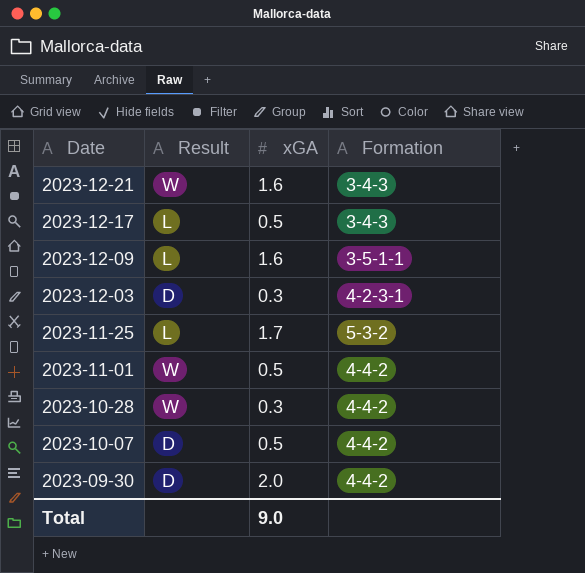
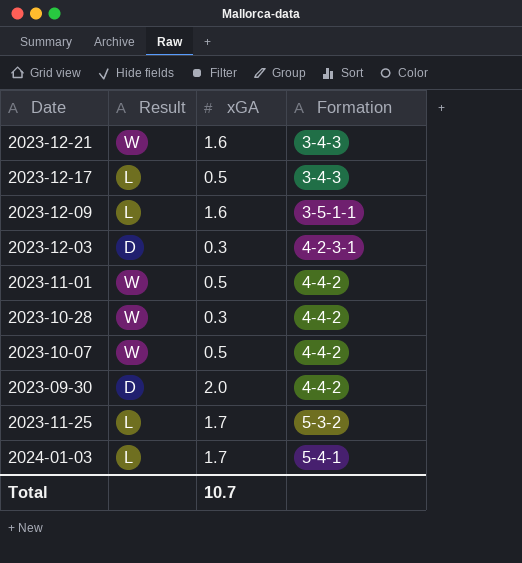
row order: Date descending -> Formation ascending
2023-10-07 | Result: D -> W
row 2024-01-03: none -> L | 1.7 | 5-4-1
Total | xGA: 9.0 -> 10.7

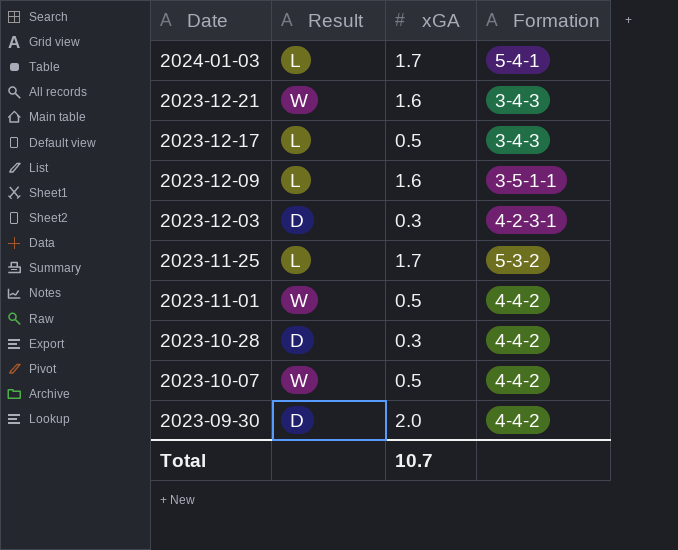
row order: Formation ascending -> Date descending
2023-10-28 | Result: W -> D

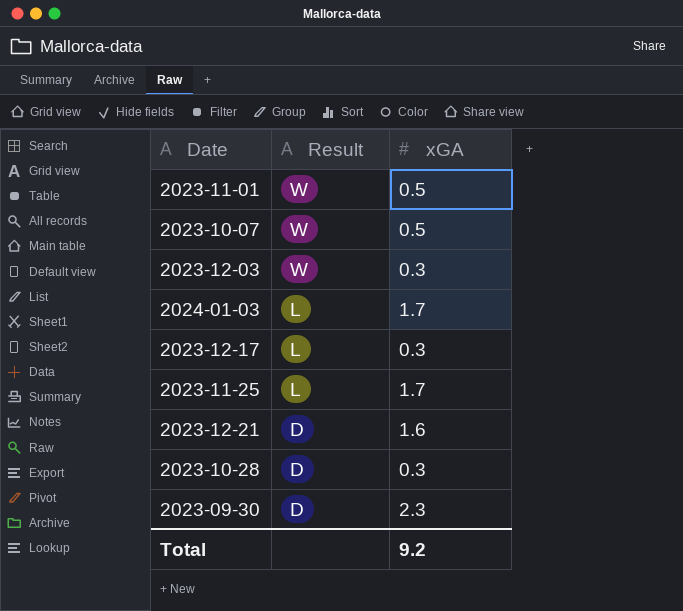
row order: Date descending -> Result descending
column Formation | position: 4 -> none
row 2023-12-09: L | 1.6 | 3-5-1-1 -> none
2023-12-03 | Result: D -> W
2023-12-17 | xGA: 0.5 -> 0.3
2023-12-21 | Result: W -> D
2023-09-30 | xGA: 2.0 -> 2.3
Total | xGA: 10.7 -> 9.2

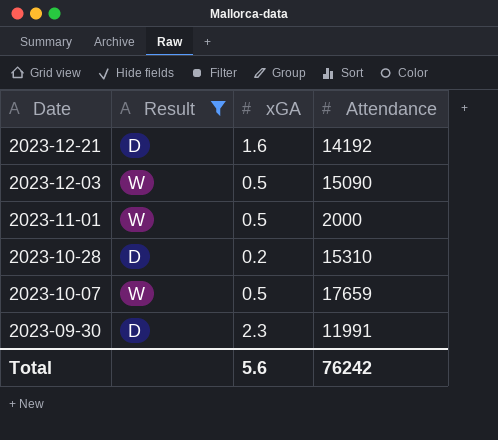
filter: none -> Result != L
row order: Result descending -> Date descending
column Attendance | position: none -> 4
2023-12-03 | xGA: 0.3 -> 0.5
2023-10-28 | xGA: 0.3 -> 0.2
Total | xGA: 9.2 -> 5.6

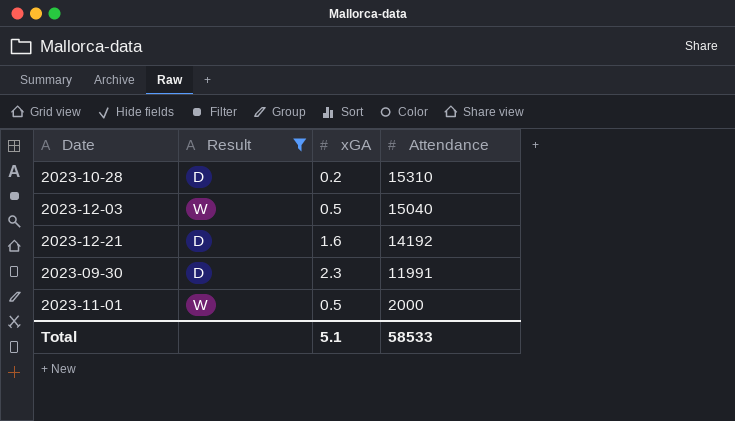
row order: Date descending -> Attendance descending
row 2023-10-07: W | 0.5 | 17659 -> none
2023-12-03 | Attendance: 15090 -> 15040
Total | xGA: 5.6 -> 5.1
Total | Attendance: 76242 -> 58533

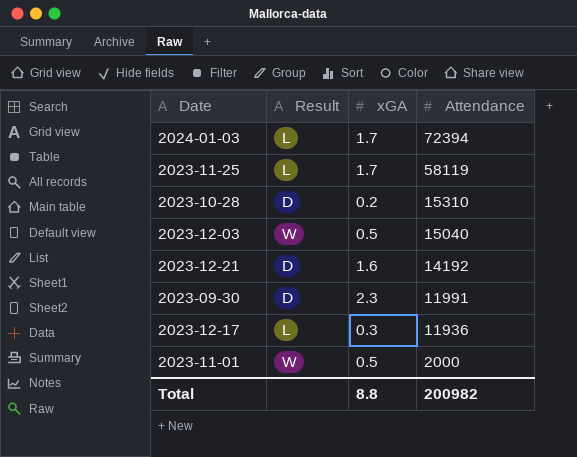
filter: Result != L -> none
Total | xGA: 5.1 -> 8.8
Total | Attendance: 58533 -> 200982

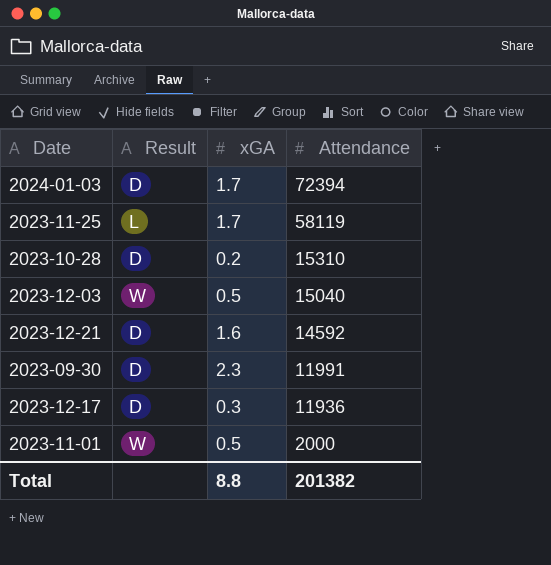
2024-01-03 | Result: L -> D
2023-12-21 | Attendance: 14192 -> 14592
2023-12-17 | Result: L -> D
Total | Attendance: 200982 -> 201382

